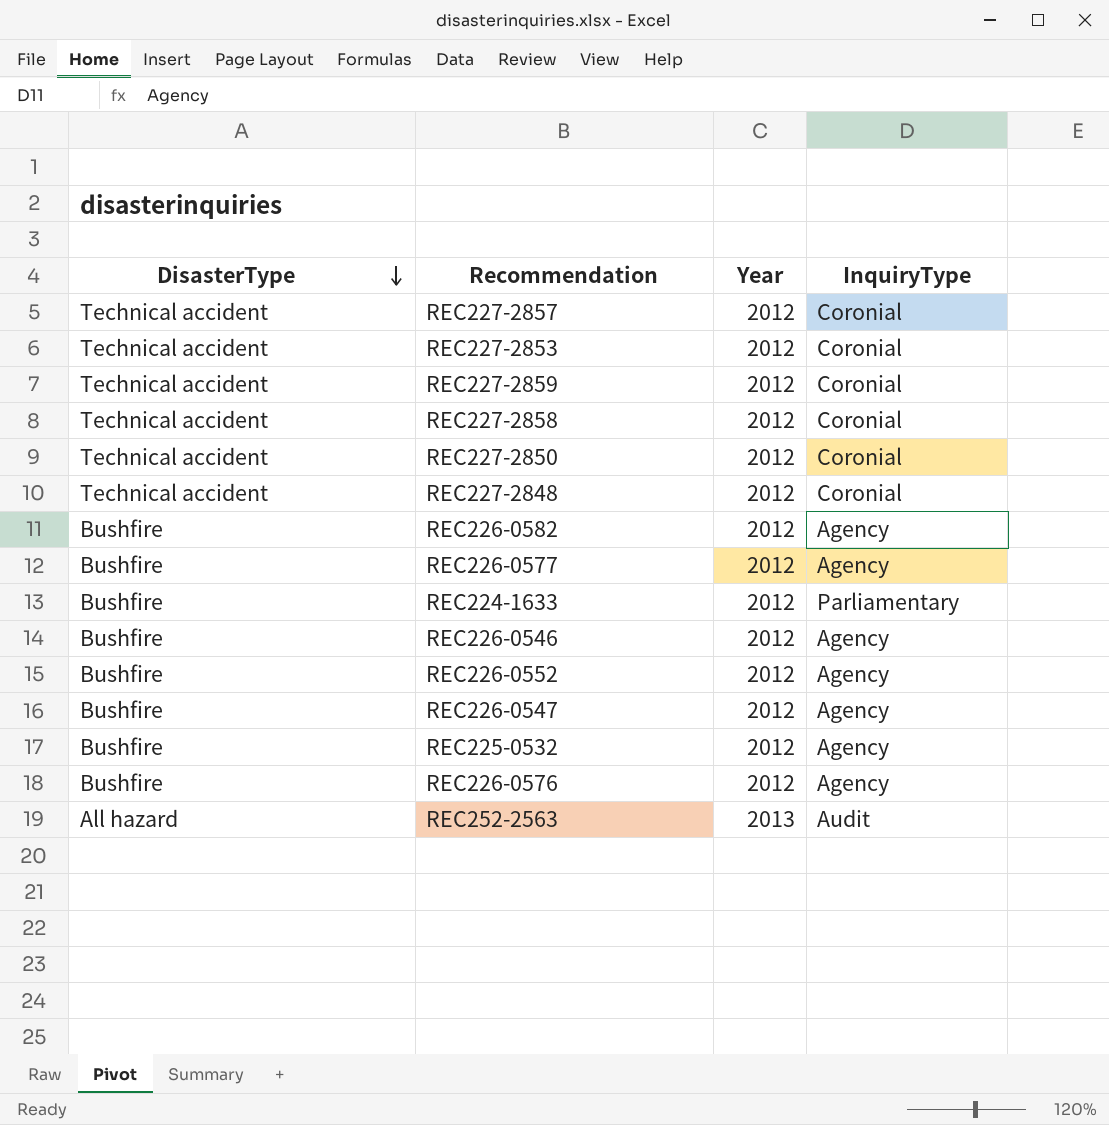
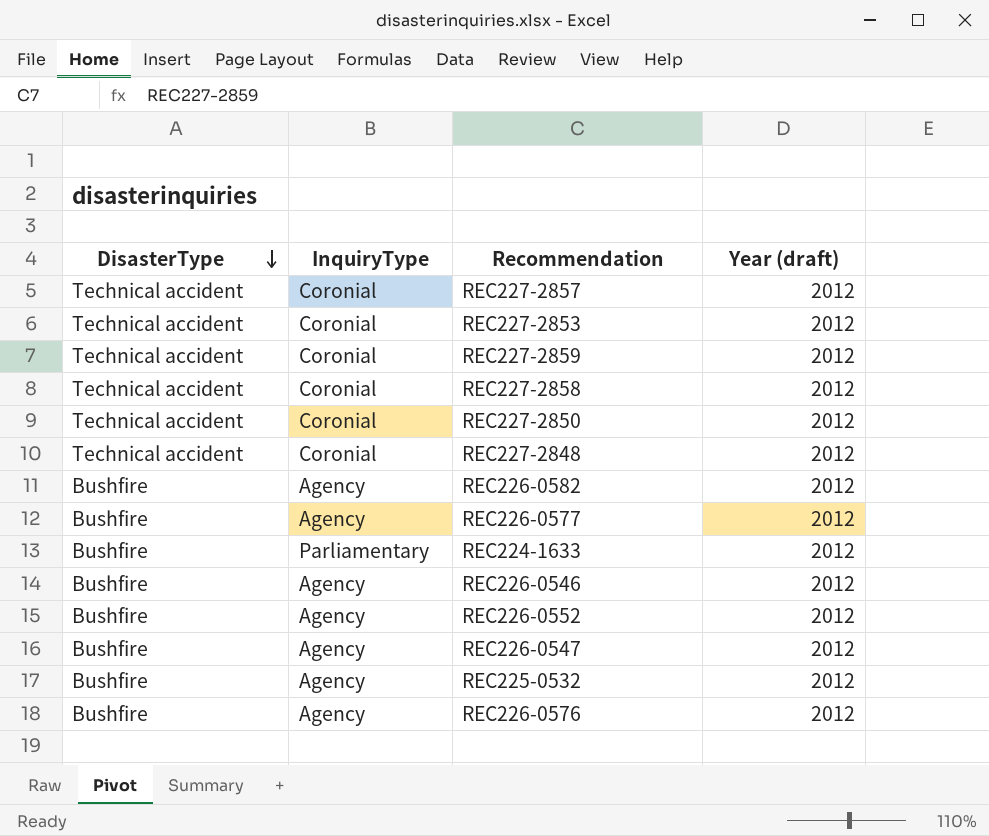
column InquiryType | position: 4 -> 2
column name: Year -> Year (draft)
row REC252-2563: All hazard | 2013 | Audit -> none

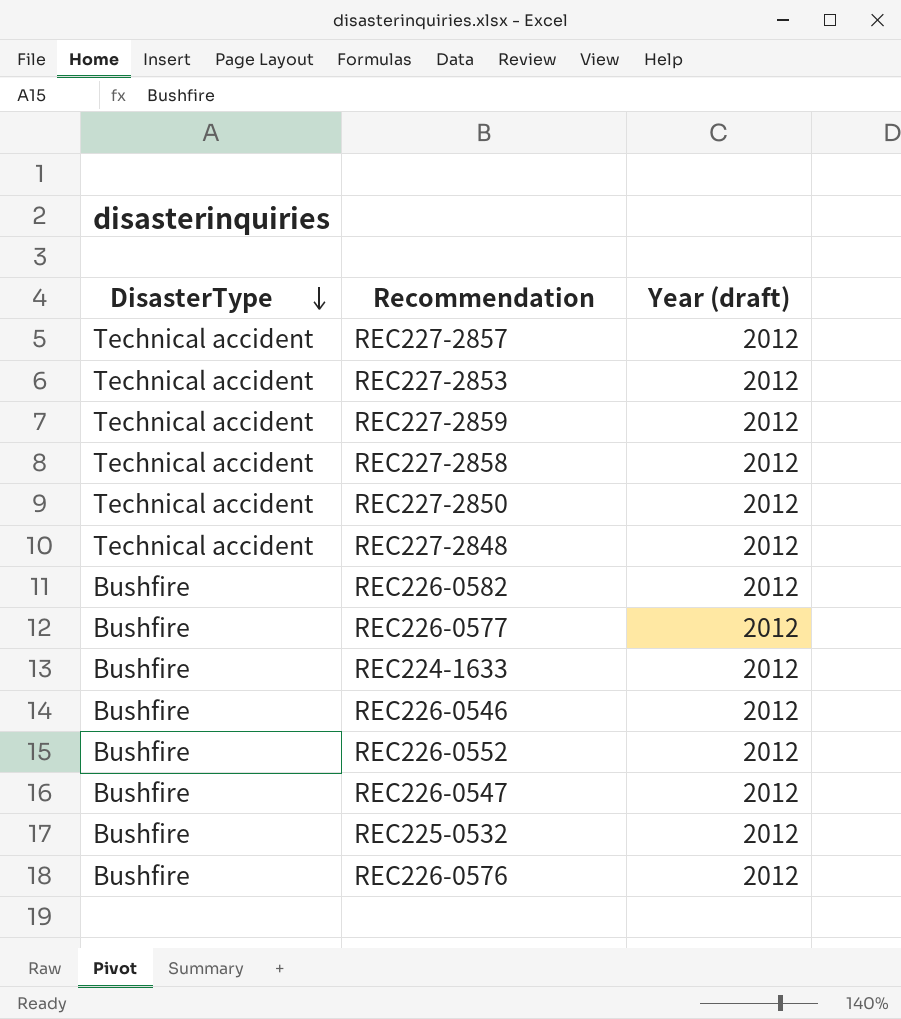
column InquiryType | position: 2 -> none

